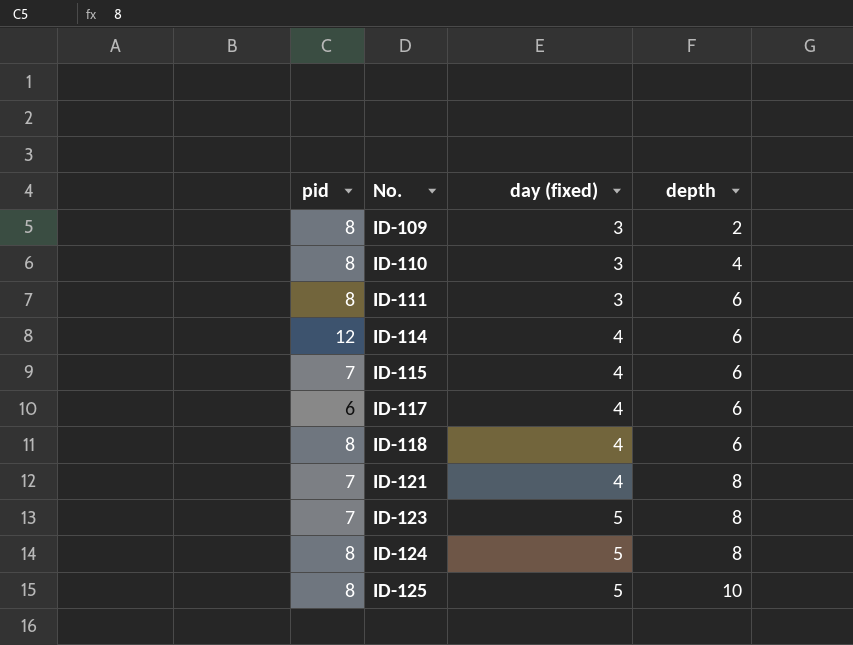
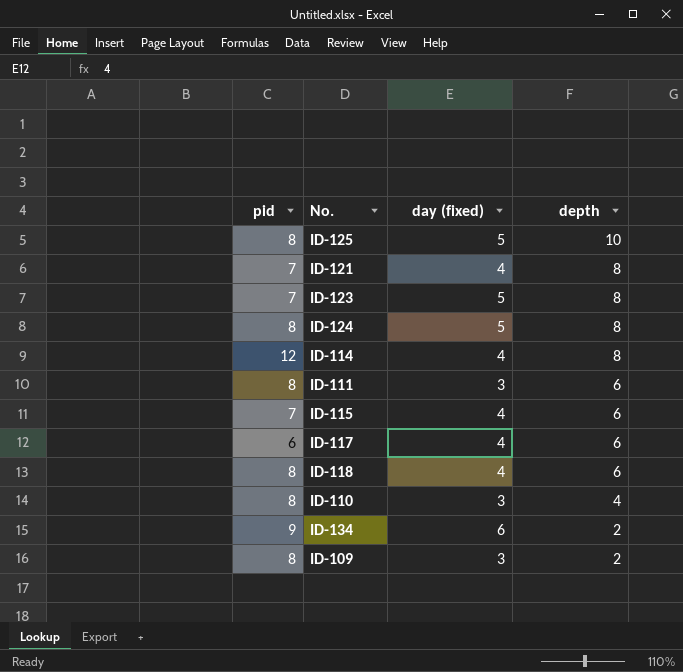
row order: No. ascending -> depth descending
ID-114 | depth: 6 -> 8
row ID-134: none -> 9 | 6 | 2

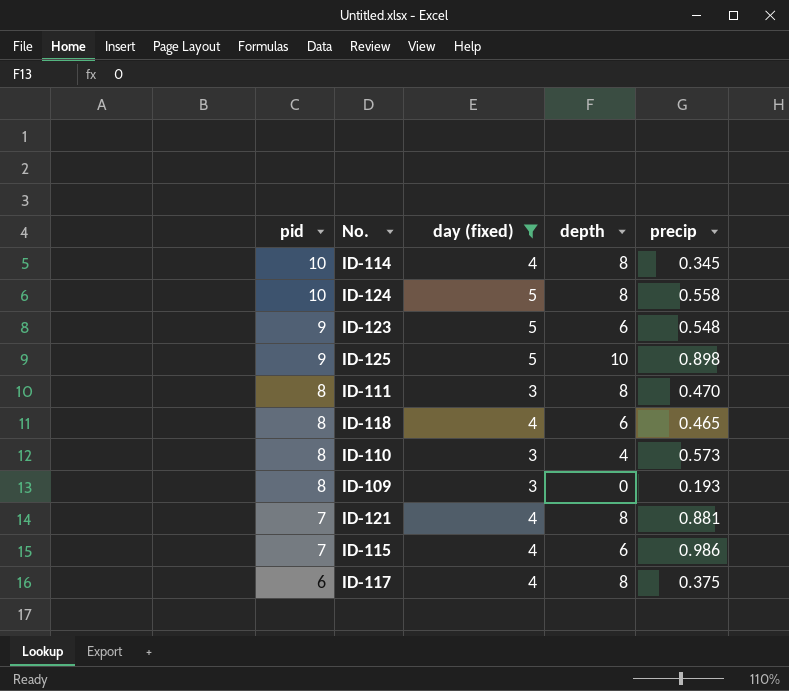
filter: none -> day (fixed) != 6
row order: depth descending -> pid descending
column precip | position: none -> 5
ID-114 | pid: 12 -> 10
ID-124 | pid: 8 -> 10
ID-123 | pid: 7 -> 9
ID-123 | depth: 8 -> 6
ID-125 | pid: 8 -> 9
ID-111 | depth: 6 -> 8
ID-109 | depth: 2 -> 0
ID-117 | depth: 6 -> 8

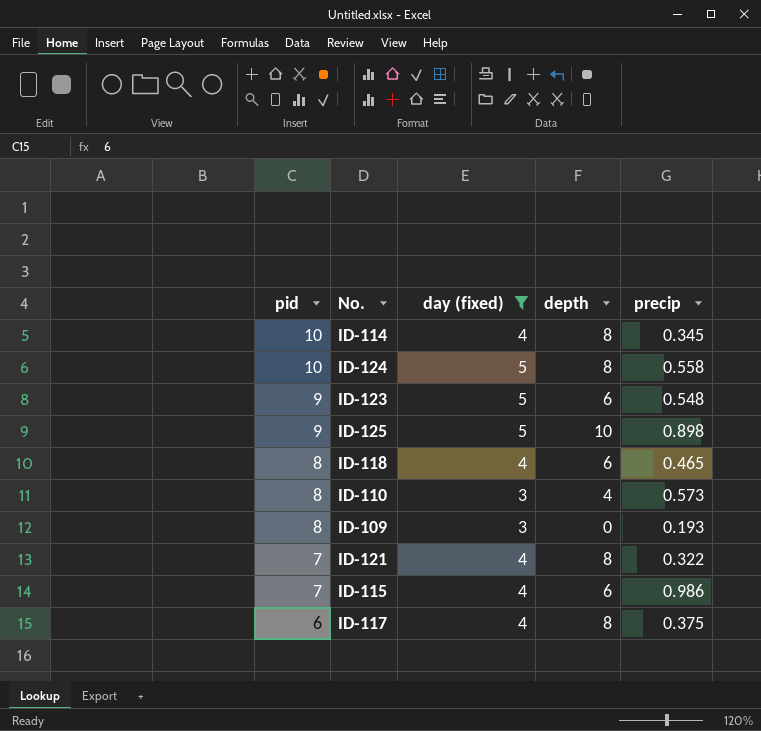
row ID-111: 8 | 3 | 8 | 0.470 -> none
ID-121 | precip: 0.881 -> 0.322

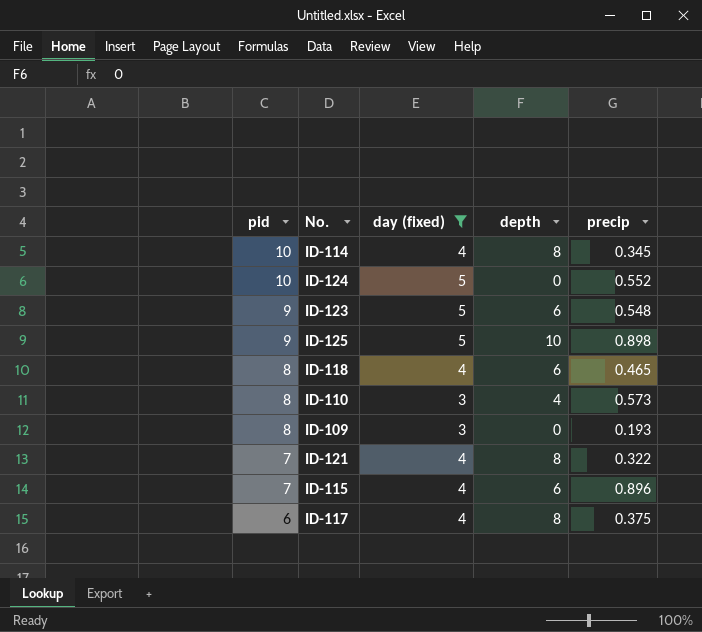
ID-124 | depth: 8 -> 0
ID-124 | precip: 0.558 -> 0.552
ID-115 | precip: 0.986 -> 0.896

